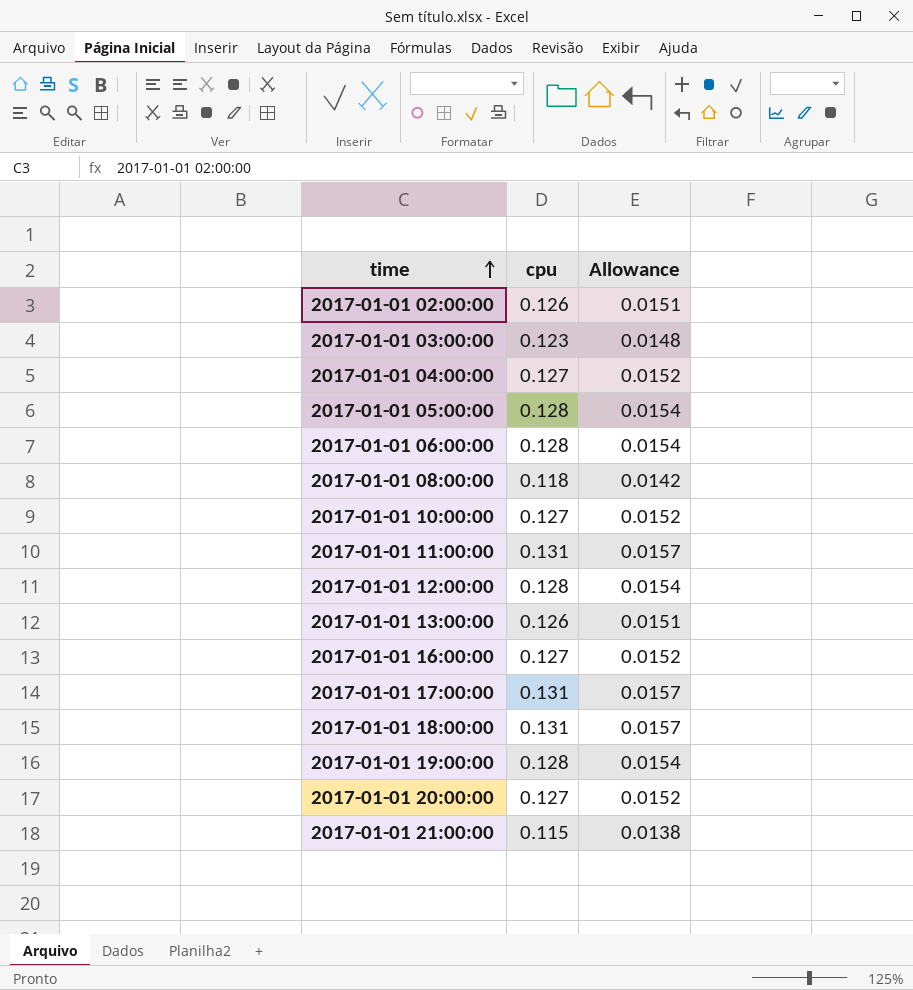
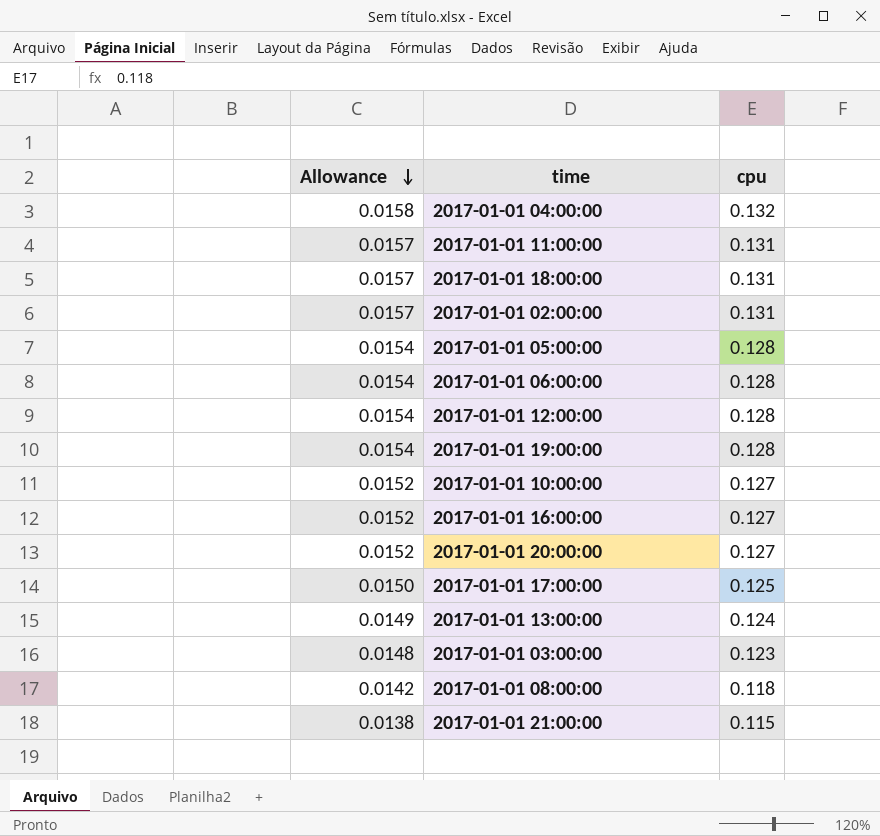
row order: time ascending -> Allowance descending
column Allowance | position: 3 -> 1
2017-01-01 04:00:00 | Allowance: 0.0152 -> 0.0158
2017-01-01 04:00:00 | cpu: 0.127 -> 0.132
2017-01-01 02:00:00 | Allowance: 0.0151 -> 0.0157
2017-01-01 02:00:00 | cpu: 0.126 -> 0.131
2017-01-01 17:00:00 | Allowance: 0.0157 -> 0.0150
2017-01-01 17:00:00 | cpu: 0.131 -> 0.125
2017-01-01 13:00:00 | Allowance: 0.0151 -> 0.0149
2017-01-01 13:00:00 | cpu: 0.126 -> 0.124

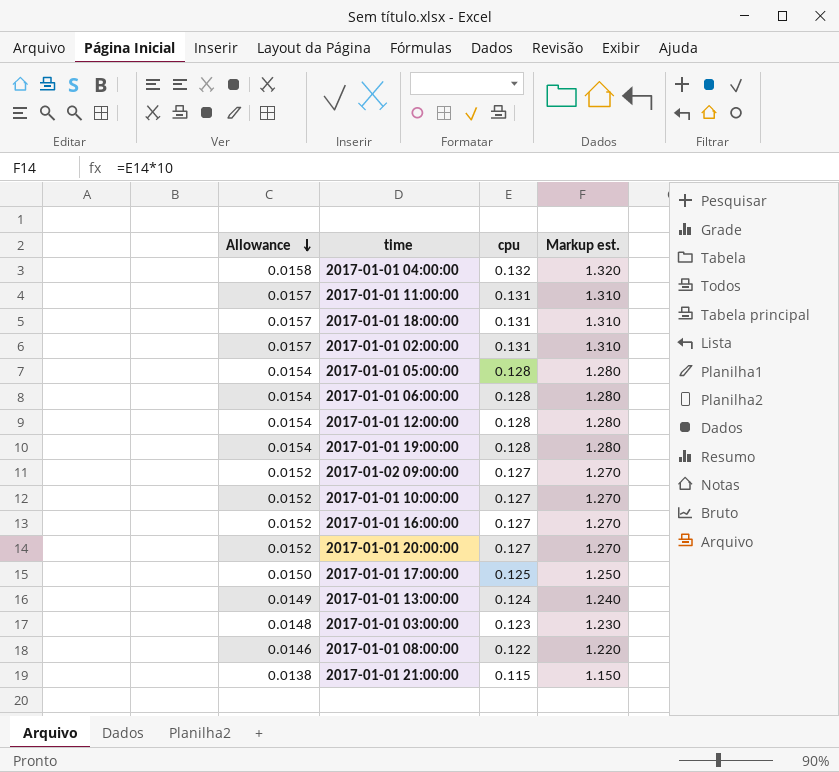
column Markup est. | formula: none -> [cpu] * 10
row 2017-01-02 09:00:00: none -> 0.0152 | 0.127 | 1.270
2017-01-01 08:00:00 | Allowance: 0.0142 -> 0.0146
2017-01-01 08:00:00 | cpu: 0.118 -> 0.122

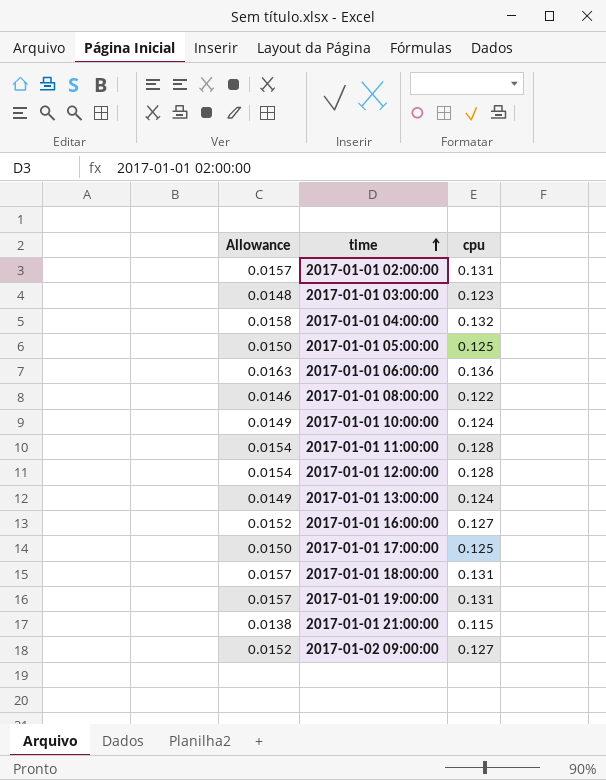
row order: Allowance descending -> time ascending
column Markup est. | formula: [cpu] * 10 -> none
row 2017-01-01 20:00:00: 0.0152 | 0.127 | 1.270 -> none
2017-01-01 05:00:00 | Allowance: 0.0154 -> 0.0150
2017-01-01 05:00:00 | cpu: 0.128 -> 0.125
2017-01-01 06:00:00 | Allowance: 0.0154 -> 0.0163
2017-01-01 06:00:00 | cpu: 0.128 -> 0.136
2017-01-01 10:00:00 | Allowance: 0.0152 -> 0.0149
2017-01-01 10:00:00 | cpu: 0.127 -> 0.124
2017-01-01 11:00:00 | Allowance: 0.0157 -> 0.0154
2017-01-01 11:00:00 | cpu: 0.131 -> 0.128
2017-01-01 19:00:00 | Allowance: 0.0154 -> 0.0157
2017-01-01 19:00:00 | cpu: 0.128 -> 0.131

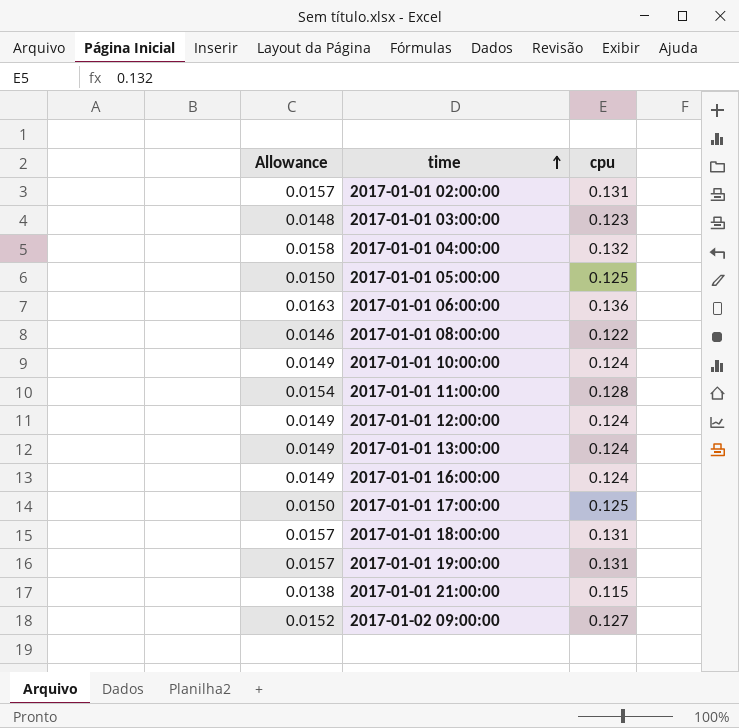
2017-01-01 12:00:00 | Allowance: 0.0154 -> 0.0149
2017-01-01 12:00:00 | cpu: 0.128 -> 0.124
2017-01-01 16:00:00 | Allowance: 0.0152 -> 0.0149
2017-01-01 16:00:00 | cpu: 0.127 -> 0.124

